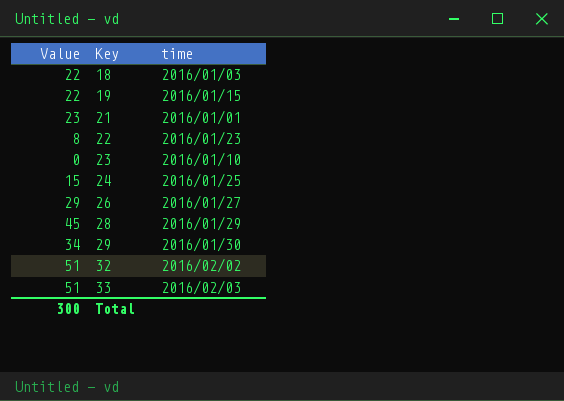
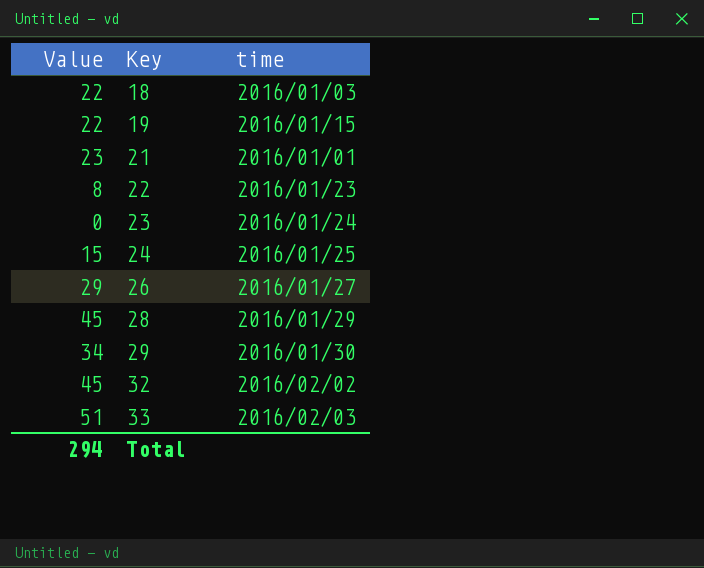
23 | time: 2016/01/10 -> 2016/01/24
32 | Value: 51 -> 45
Total | Value: 300 -> 294

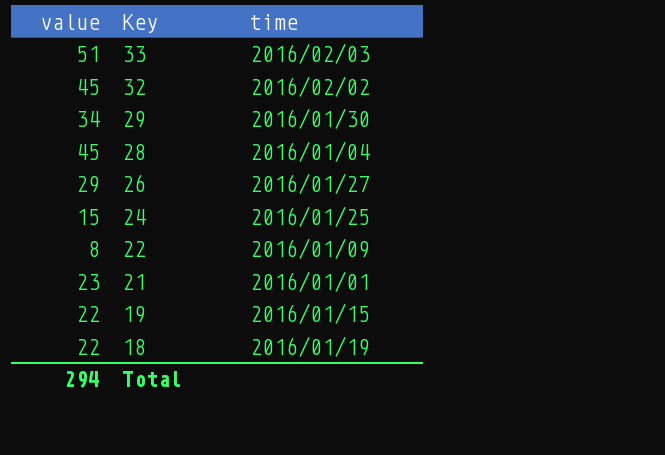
row order: Key ascending -> Key descending
column name: Value -> value
row 23: 0 | 2016/01/24 -> none
28 | time: 2016/01/29 -> 2016/01/04
22 | time: 2016/01/23 -> 2016/01/09
18 | time: 2016/01/03 -> 2016/01/19

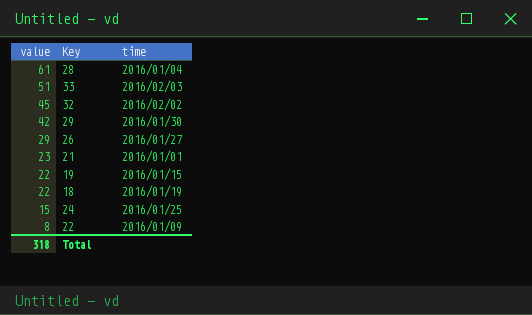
row order: Key descending -> value descending
28 | value: 45 -> 61
29 | value: 34 -> 42
Total | value: 294 -> 318

